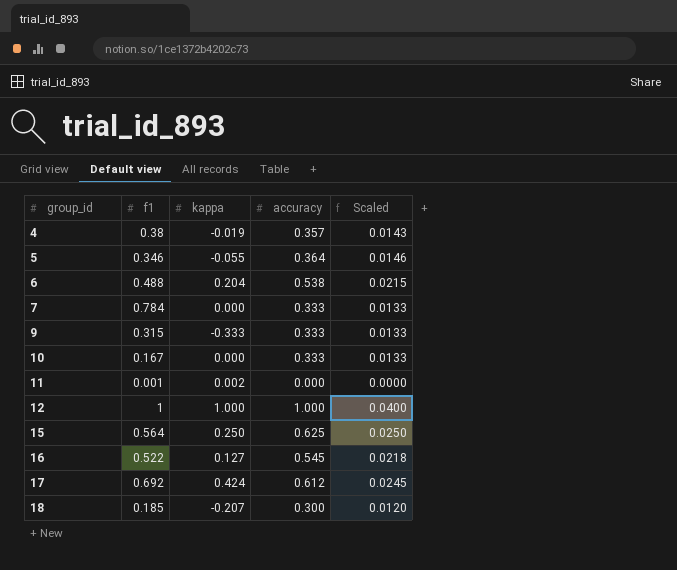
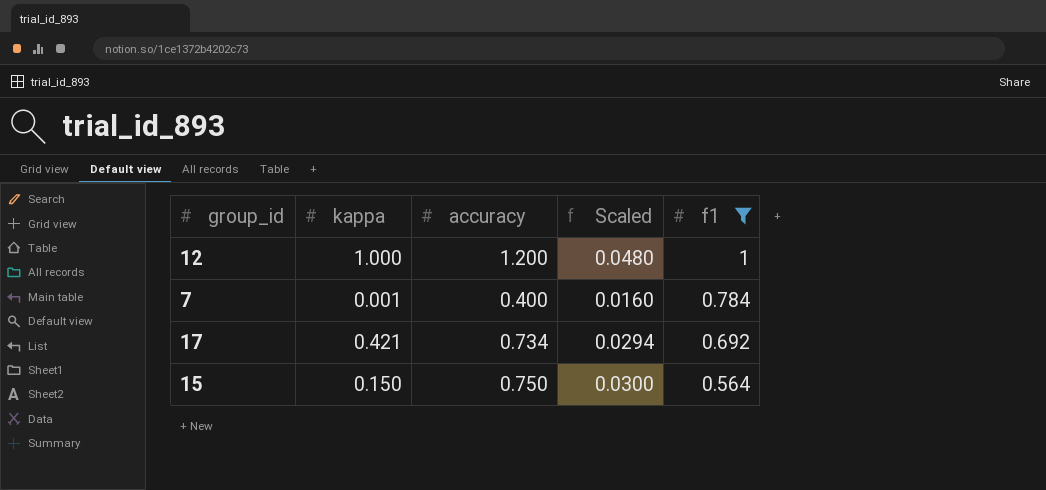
filter: none -> f1 >= 0.564
row order: group_id ascending -> f1 descending
column f1 | position: 2 -> 5
12 | accuracy: 1.000 -> 1.200
12 | Scaled: 0.0400 -> 0.0480
7 | kappa: 0.000 -> 0.001
7 | accuracy: 0.333 -> 0.400
7 | Scaled: 0.0133 -> 0.0160
17 | kappa: 0.424 -> 0.421
17 | accuracy: 0.612 -> 0.734
17 | Scaled: 0.0245 -> 0.0294
15 | kappa: 0.250 -> 0.150
15 | accuracy: 0.625 -> 0.750
15 | Scaled: 0.0250 -> 0.0300

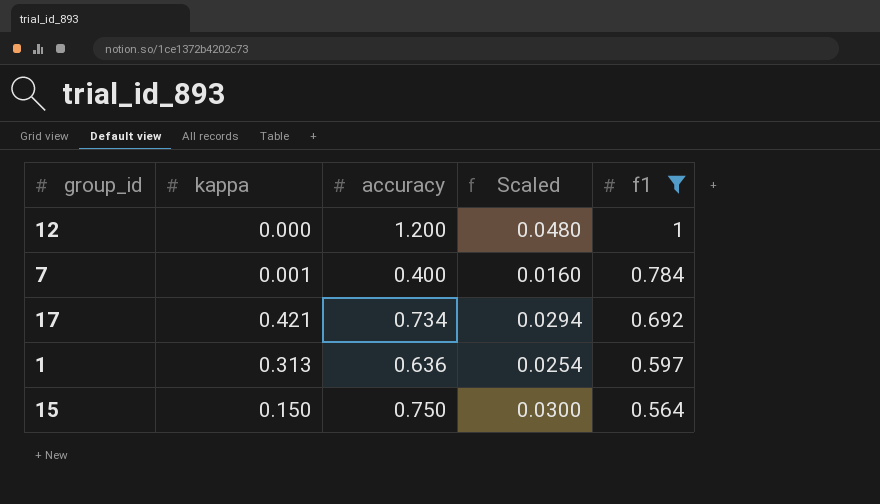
12 | kappa: 1.000 -> 0.000
row 1: none -> 0.313 | 0.636 | 0.0254 | 0.597

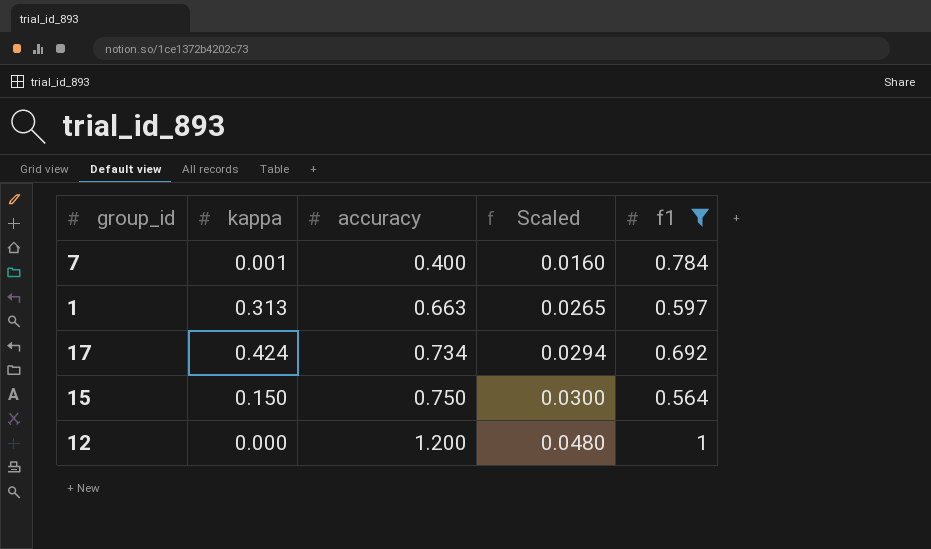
row order: f1 descending -> accuracy ascending
1 | accuracy: 0.636 -> 0.663
1 | Scaled: 0.0254 -> 0.0265
17 | kappa: 0.421 -> 0.424

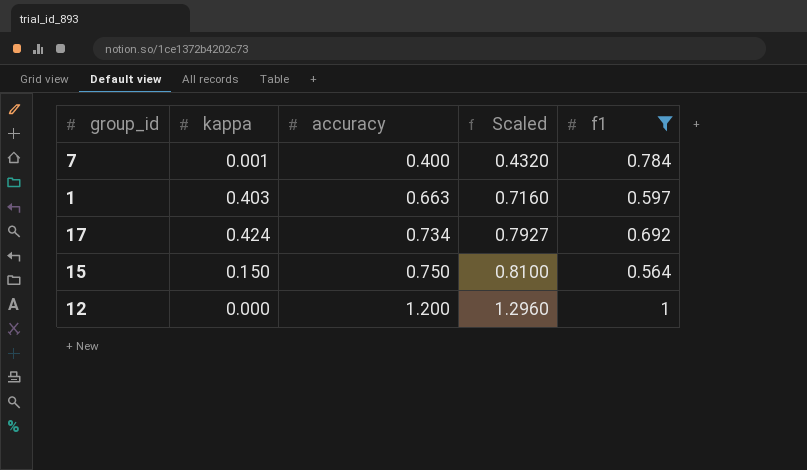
column Scaled | formula: [accuracy] * 0.04 -> [accuracy] * 1.08
1 | kappa: 0.313 -> 0.403

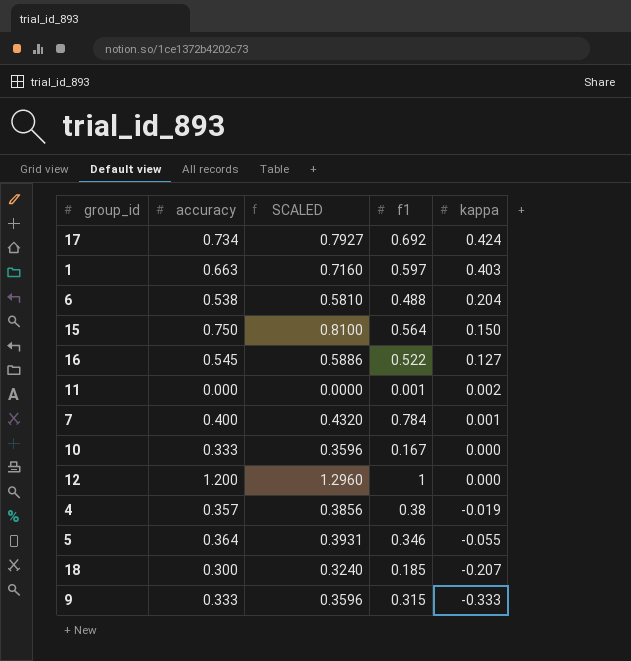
filter: f1 >= 0.564 -> none
row order: accuracy ascending -> kappa descending
column name: Scaled -> SCALED
column kappa | position: 2 -> 5

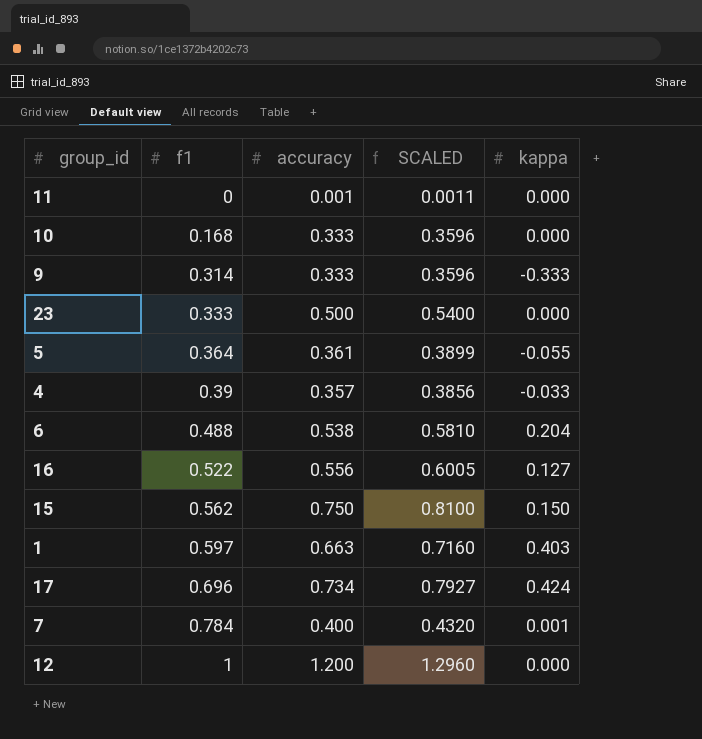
row order: kappa descending -> f1 ascending
column f1 | position: 4 -> 2
row 18: 0.300 | 0.3240 | 0.185 | -0.207 -> none
11 | f1: 0.001 -> 0
11 | accuracy: 0.000 -> 0.001
11 | SCALED: 0.0000 -> 0.0011
11 | kappa: 0.002 -> 0.000
10 | f1: 0.167 -> 0.168
9 | f1: 0.315 -> 0.314
row 23: none -> 0.333 | 0.500 | 0.5400 | 0.000
5 | f1: 0.346 -> 0.364
5 | accuracy: 0.364 -> 0.361
5 | SCALED: 0.3931 -> 0.3899
4 | f1: 0.38 -> 0.39
4 | kappa: -0.019 -> -0.033
16 | accuracy: 0.545 -> 0.556
16 | SCALED: 0.5886 -> 0.6005
15 | f1: 0.564 -> 0.562
17 | f1: 0.692 -> 0.696

